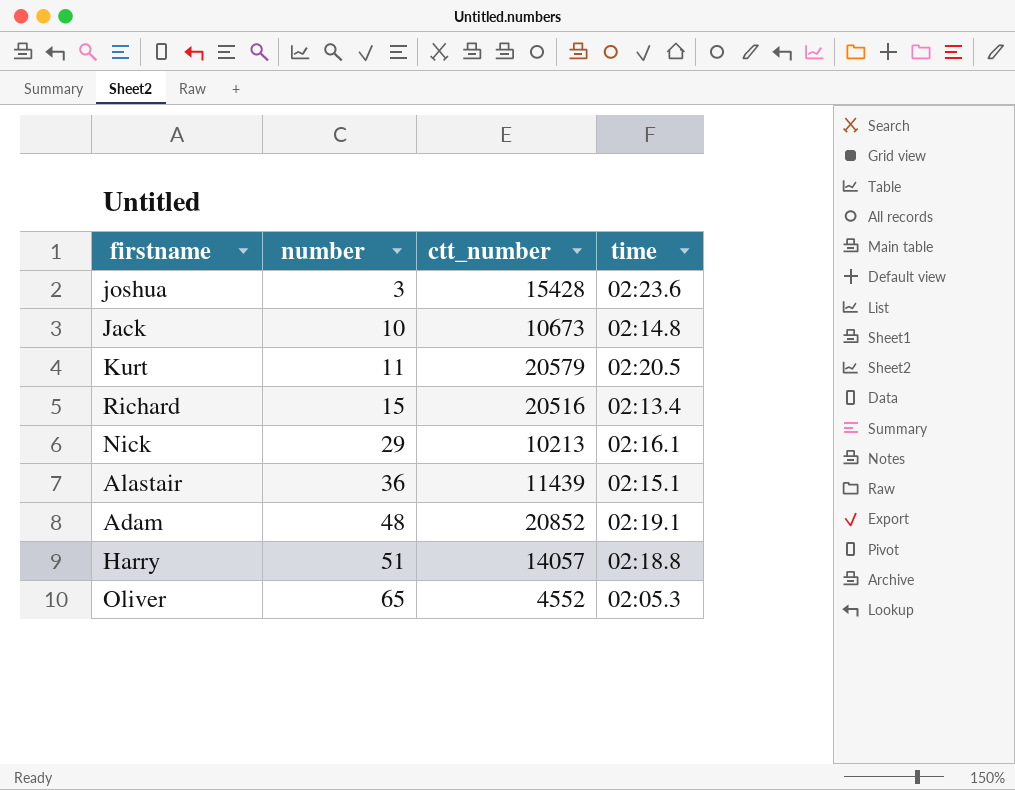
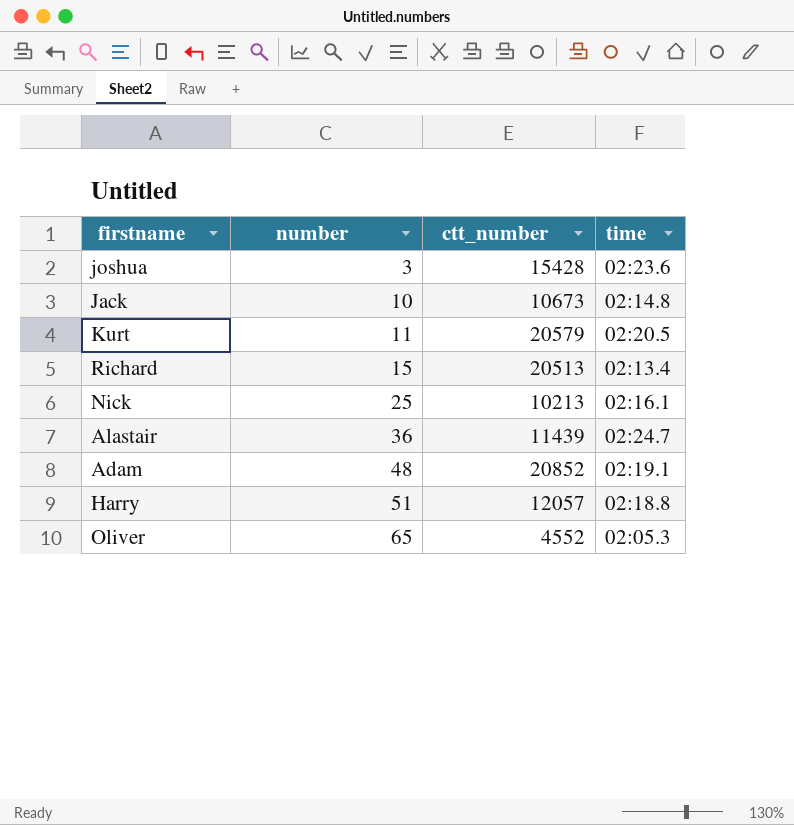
Richard | ctt_number: 20516 -> 20513
Nick | number: 29 -> 25
Alastair | time: 02:15.1 -> 02:24.7
Harry | ctt_number: 14057 -> 12057

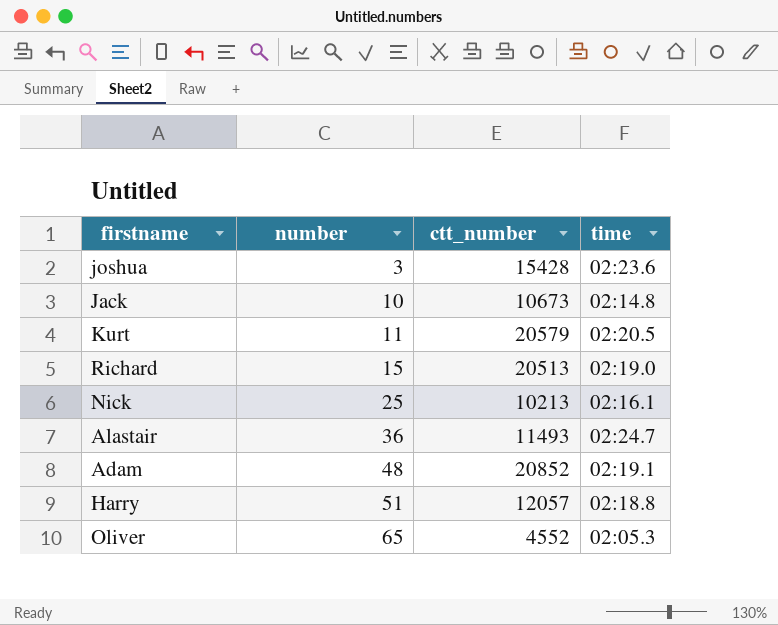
Richard | time: 02:13.4 -> 02:19.0
Alastair | ctt_number: 11439 -> 11493

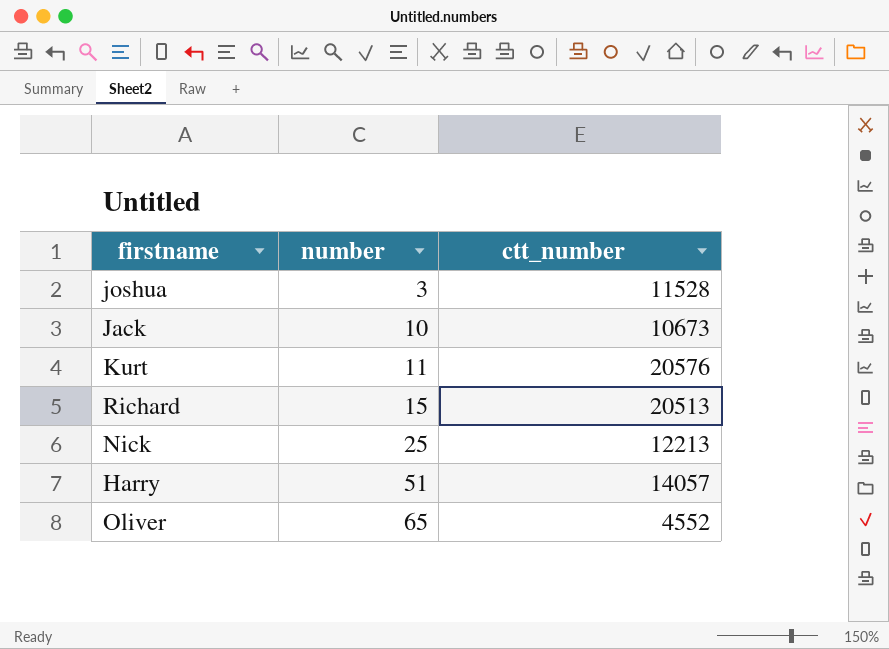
column time | position: 4 -> none
row Alastair: 36 | 11493 | 02:24.7 -> none
row Adam: 48 | 20852 | 02:19.1 -> none
joshua | ctt_number: 15428 -> 11528
Kurt | ctt_number: 20579 -> 20576
Nick | ctt_number: 10213 -> 12213
Harry | ctt_number: 12057 -> 14057

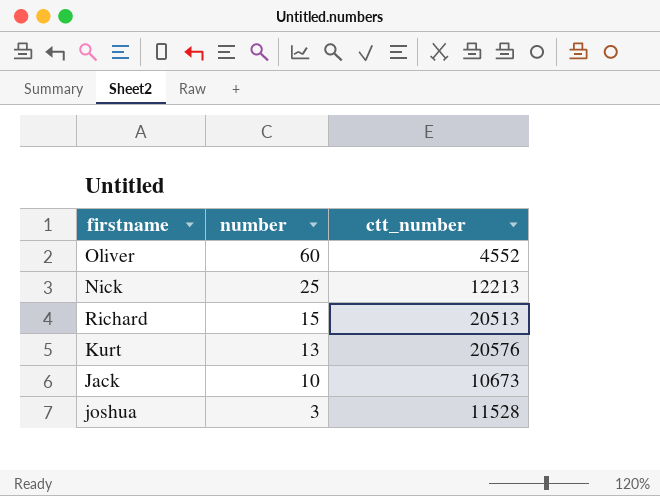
row order: number ascending -> number descending
row Harry: 51 | 14057 -> none
Oliver | number: 65 -> 60
Kurt | number: 11 -> 13

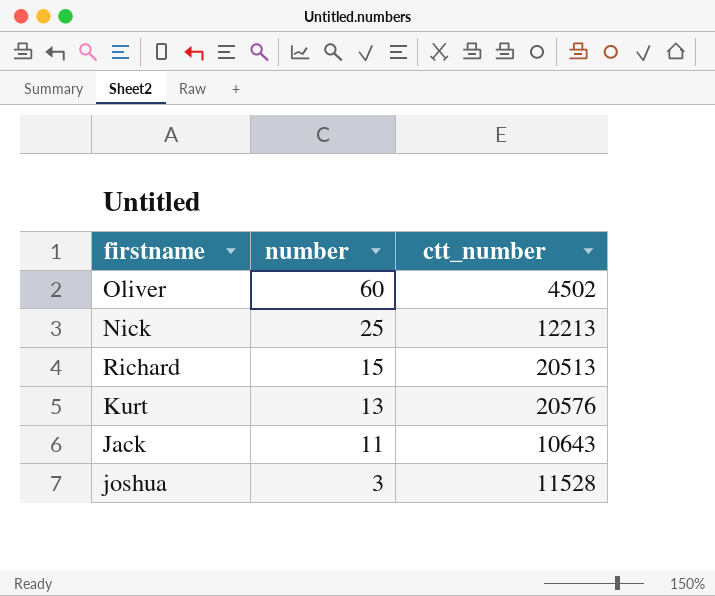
Oliver | ctt_number: 4552 -> 4502
Jack | number: 10 -> 11
Jack | ctt_number: 10673 -> 10643

